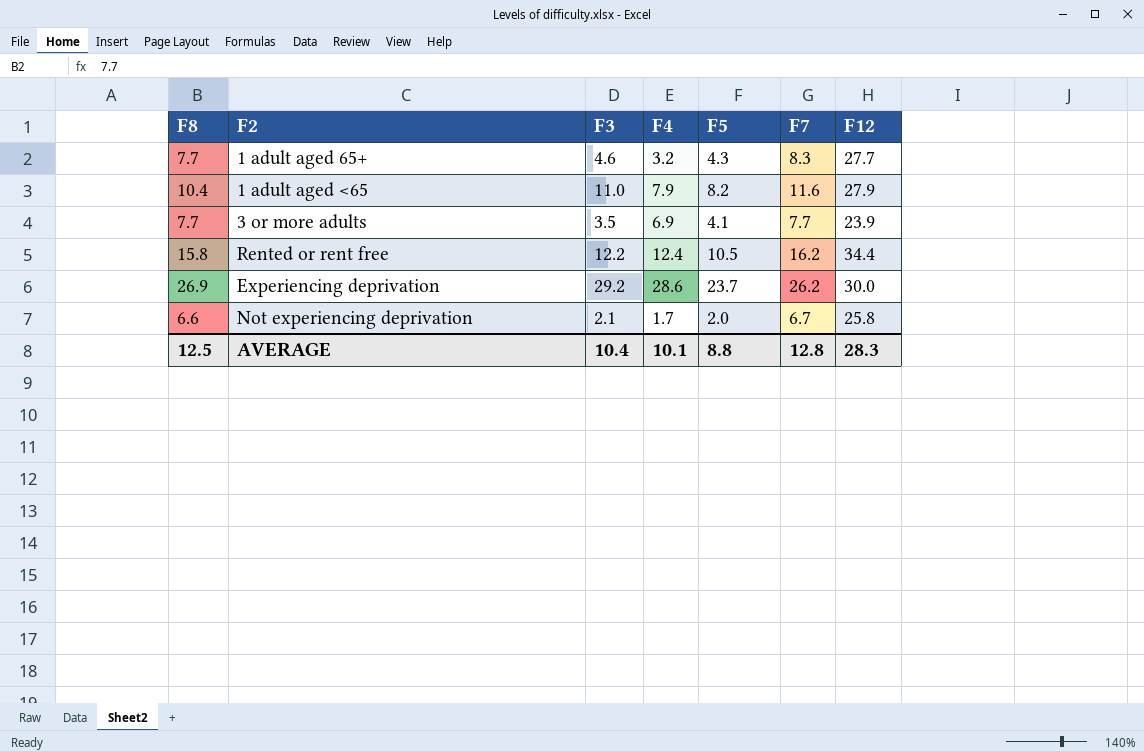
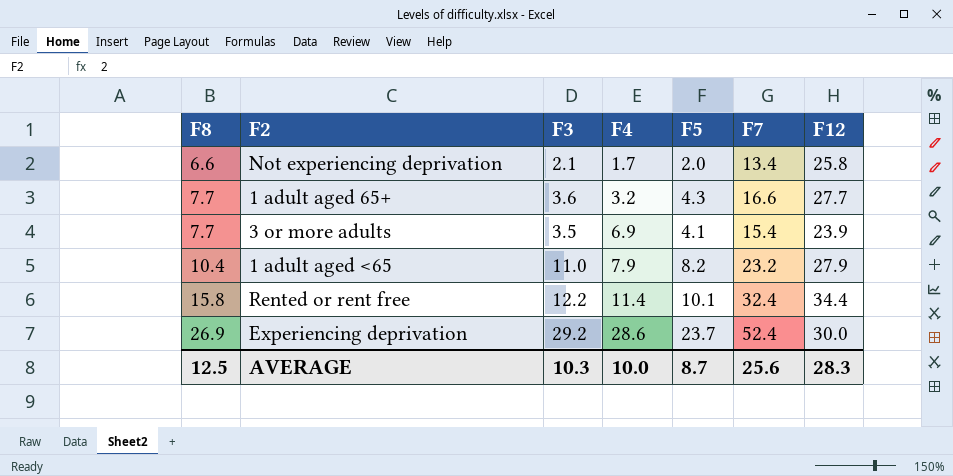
row order: none -> F8 ascending
Not experiencing deprivation | F7: 6.7 -> 13.4
1 adult aged 65+ | F3: 4.6 -> 3.6
1 adult aged 65+ | F7: 8.3 -> 16.6
3 or more adults | F7: 7.7 -> 15.4
1 adult aged <65 | F7: 11.6 -> 23.2
Rented or rent free | F4: 12.4 -> 11.4
Rented or rent free | F5: 10.5 -> 10.1
Rented or rent free | F7: 16.2 -> 32.4
Experiencing deprivation | F7: 26.2 -> 52.4
AVERAGE | F3: 10.4 -> 10.3
AVERAGE | F4: 10.1 -> 10.0
AVERAGE | F5: 8.8 -> 8.7
AVERAGE | F7: 12.8 -> 25.6

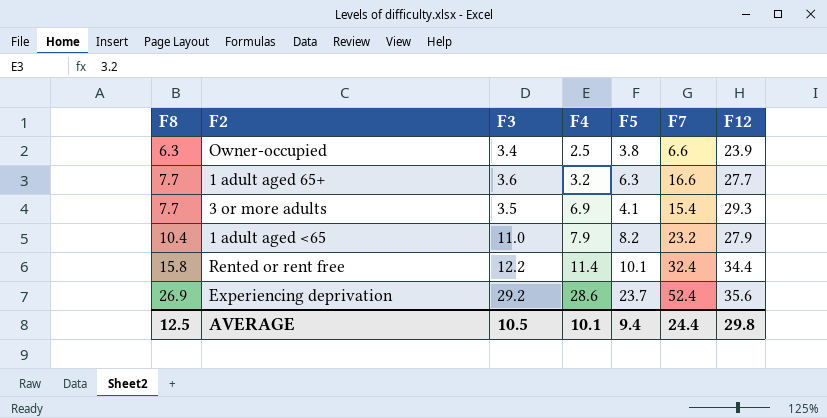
row Not experiencing deprivation: 6.6 | 2.1 | 1.7 | 2.0 | 13.4 | 25.8 -> none
row Owner-occupied: none -> 6.3 | 3.4 | 2.5 | 3.8 | 6.6 | 23.9
1 adult aged 65+ | F5: 4.3 -> 6.3
3 or more adults | F12: 23.9 -> 29.3
Experiencing deprivation | F12: 30.0 -> 35.6
AVERAGE | F3: 10.3 -> 10.5
AVERAGE | F4: 10.0 -> 10.1
AVERAGE | F5: 8.7 -> 9.4
AVERAGE | F7: 25.6 -> 24.4
AVERAGE | F12: 28.3 -> 29.8

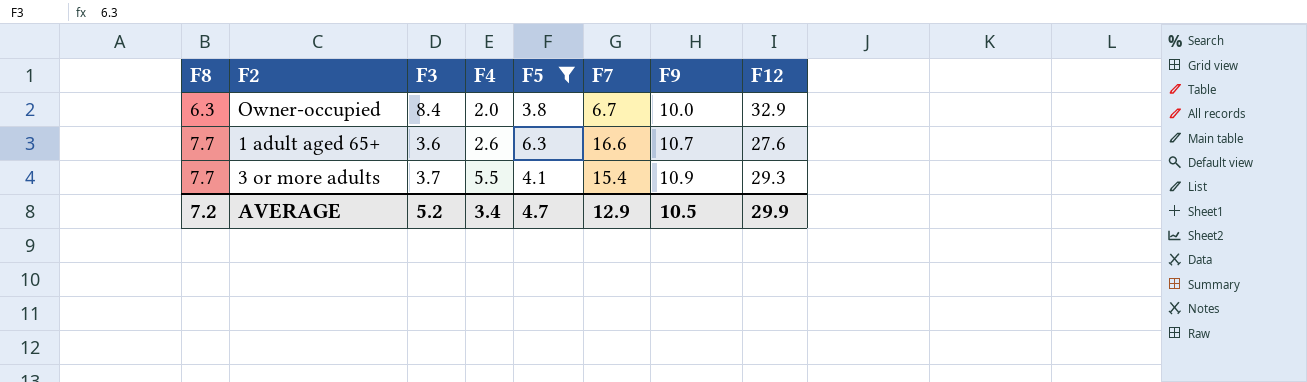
filter: none -> F5 <= 6.3
column F9 | position: none -> 7
Owner-occupied | F3: 3.4 -> 8.4
Owner-occupied | F4: 2.5 -> 2.0
Owner-occupied | F7: 6.6 -> 6.7
Owner-occupied | F12: 23.9 -> 32.9
1 adult aged 65+ | F4: 3.2 -> 2.6
1 adult aged 65+ | F12: 27.7 -> 27.6
3 or more adults | F3: 3.5 -> 3.7
3 or more adults | F4: 6.9 -> 5.5
AVERAGE | F8: 12.5 -> 7.2
AVERAGE | F3: 10.5 -> 5.2
AVERAGE | F4: 10.1 -> 3.4
AVERAGE | F5: 9.4 -> 4.7
AVERAGE | F7: 24.4 -> 12.9
AVERAGE | F12: 29.8 -> 29.9

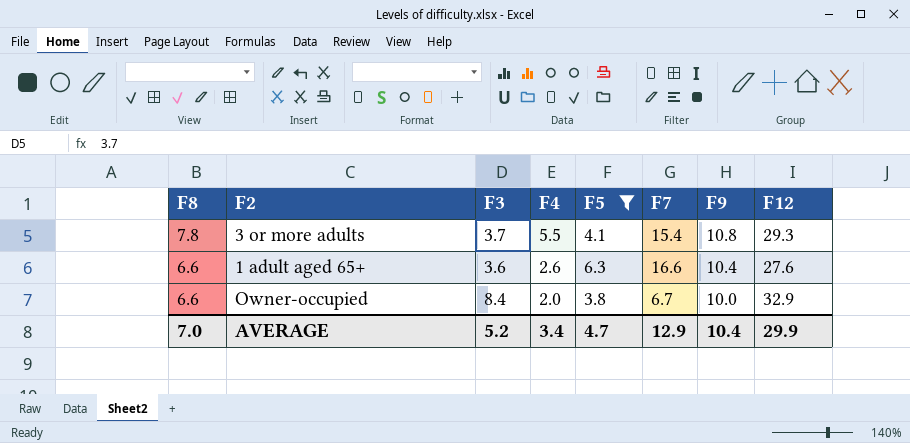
row order: F8 ascending -> F8 descending
3 or more adults | F8: 7.7 -> 7.8
3 or more adults | F9: 10.9 -> 10.8
1 adult aged 65+ | F8: 7.7 -> 6.6
1 adult aged 65+ | F9: 10.7 -> 10.4
Owner-occupied | F8: 6.3 -> 6.6
AVERAGE | F8: 7.2 -> 7.0
AVERAGE | F9: 10.5 -> 10.4

